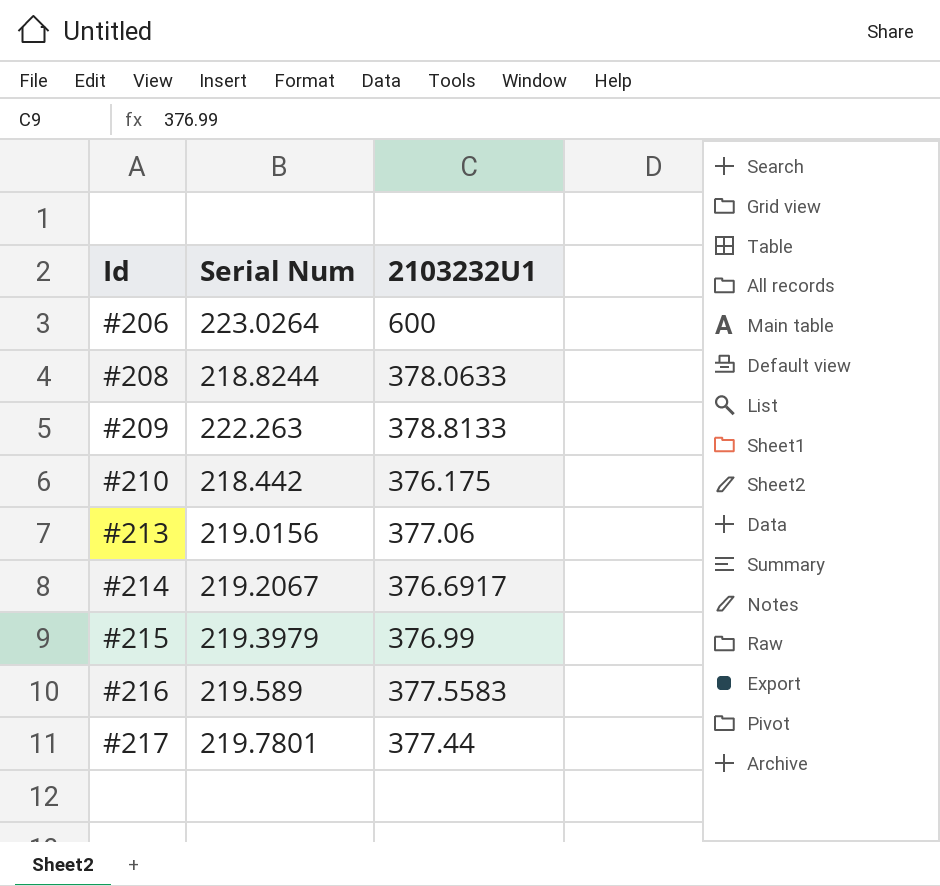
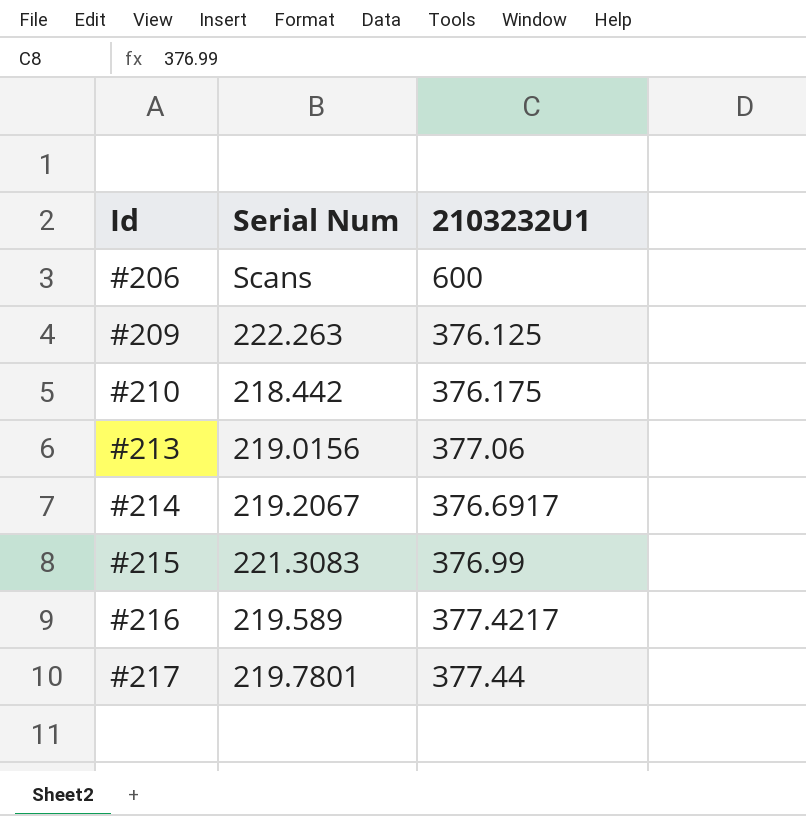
row #208: 218.8244 | 378.0633 -> none
#206 | Serial Num: 223.0264 -> Scans
#209 | 2103232U1: 378.8133 -> 376.125
#215 | Serial Num: 219.3979 -> 221.3083
#216 | 2103232U1: 377.5583 -> 377.4217

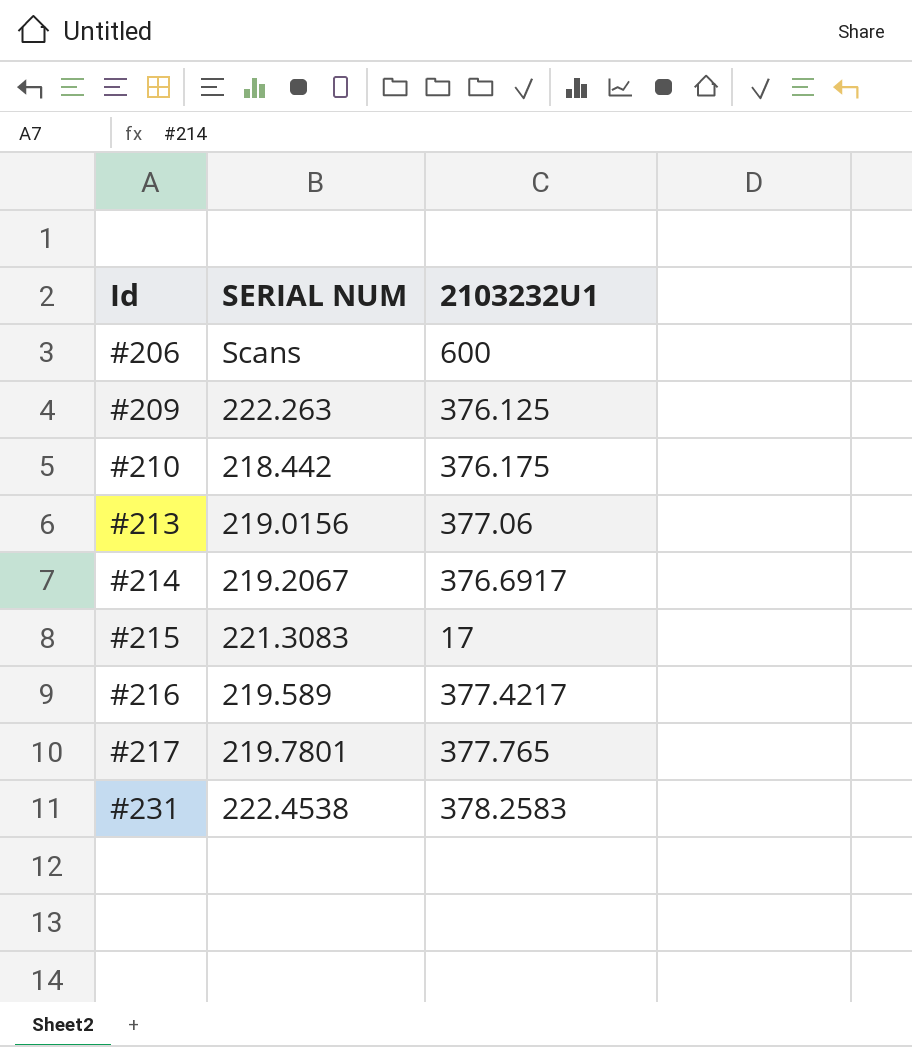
column name: Serial Num -> SERIAL NUM
#215 | 2103232U1: 376.99 -> 17
#217 | 2103232U1: 377.44 -> 377.765
row #231: none -> 222.4538 | 378.2583

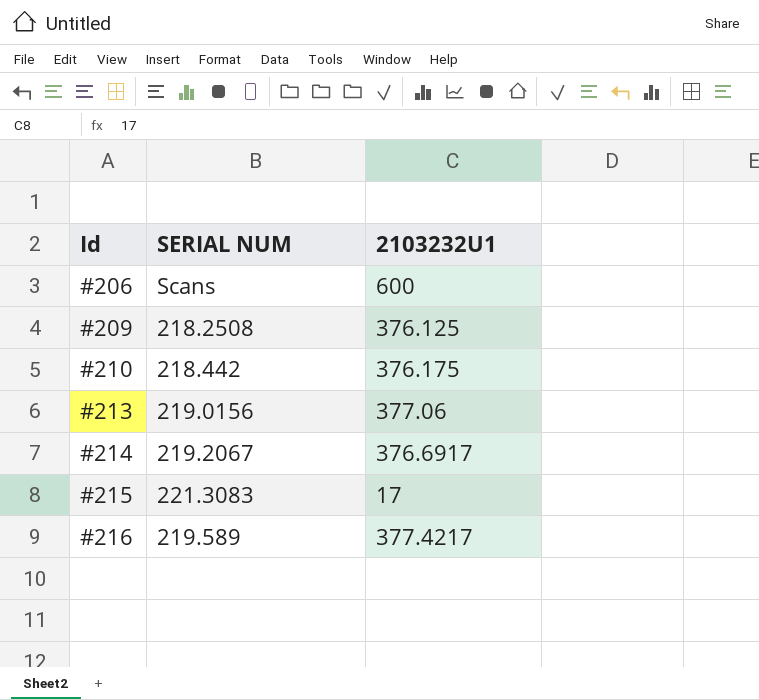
row #217: 219.7801 | 377.765 -> none
row #231: 222.4538 | 378.2583 -> none
#209 | SERIAL NUM: 222.263 -> 218.2508

